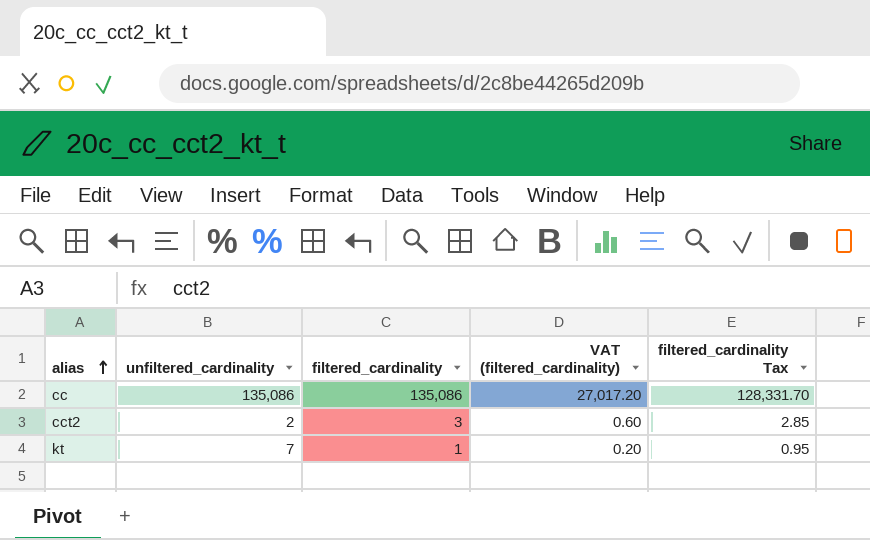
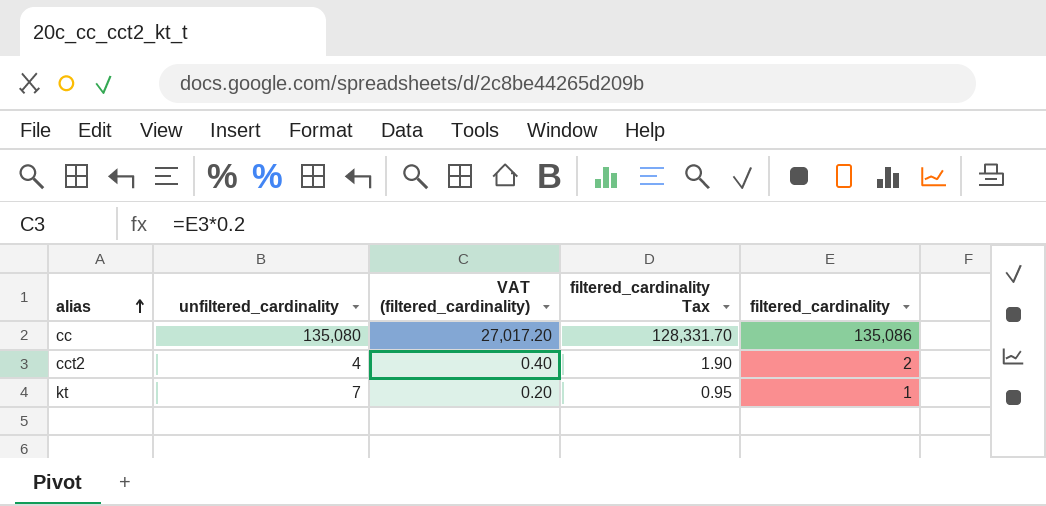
column filtered_cardinality | position: 3 -> 5
cc | unfiltered_cardinality: 135,086 -> 135,080
cct2 | unfiltered_cardinality: 2 -> 4
cct2 | VAT (filtered_cardinality): 0.60 -> 0.40
cct2 | filtered_cardinality Tax: 2.85 -> 1.90
cct2 | filtered_cardinality: 3 -> 2

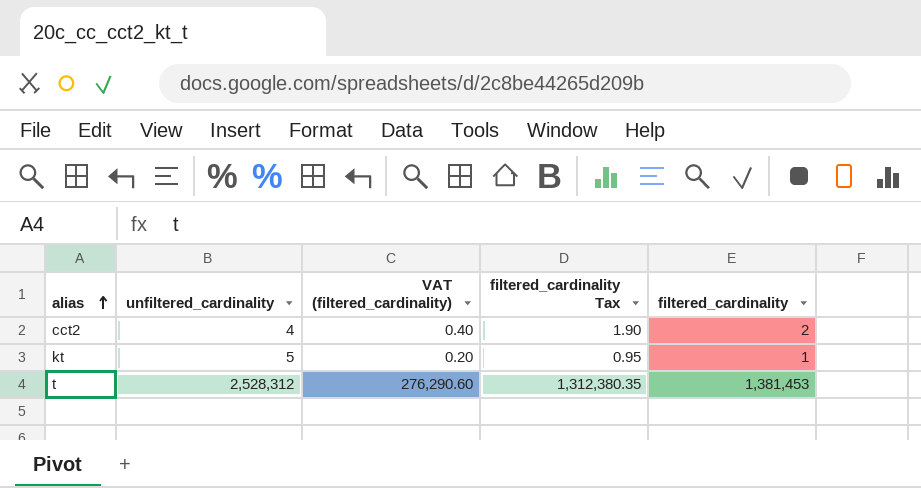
row cc: 135,080 | 27,017.20 | 128,331.70 | 135,086 -> none
kt | unfiltered_cardinality: 7 -> 5
row t: none -> 2,528,312 | 276,290.60 | 1,312,380.35 | 1,381,453

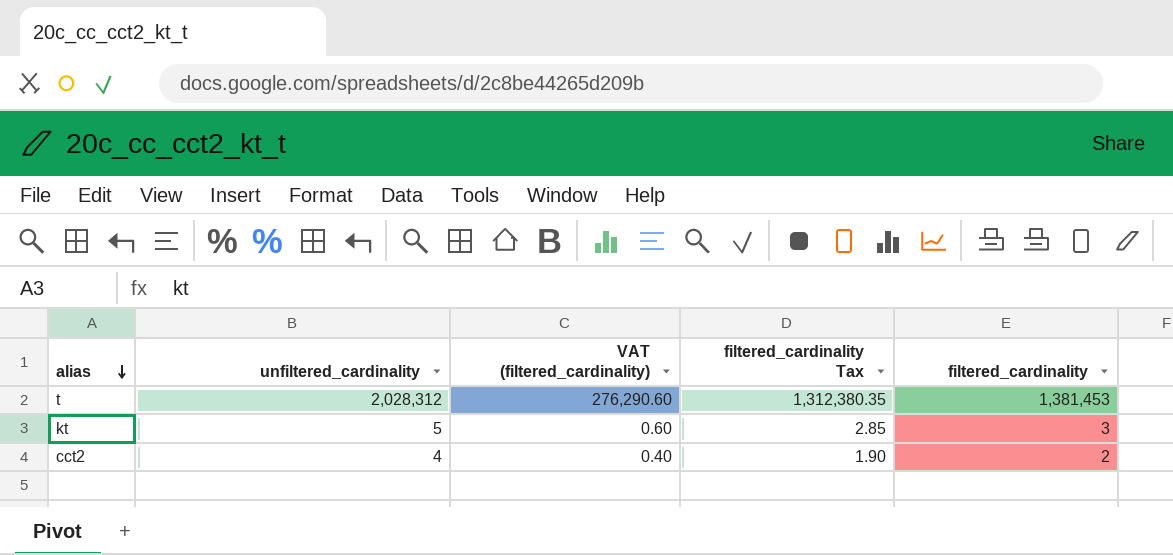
row order: alias ascending -> alias descending
t | unfiltered_cardinality: 2,528,312 -> 2,028,312
kt | VAT (filtered_cardinality): 0.20 -> 0.60
kt | filtered_cardinality Tax: 0.95 -> 2.85
kt | filtered_cardinality: 1 -> 3

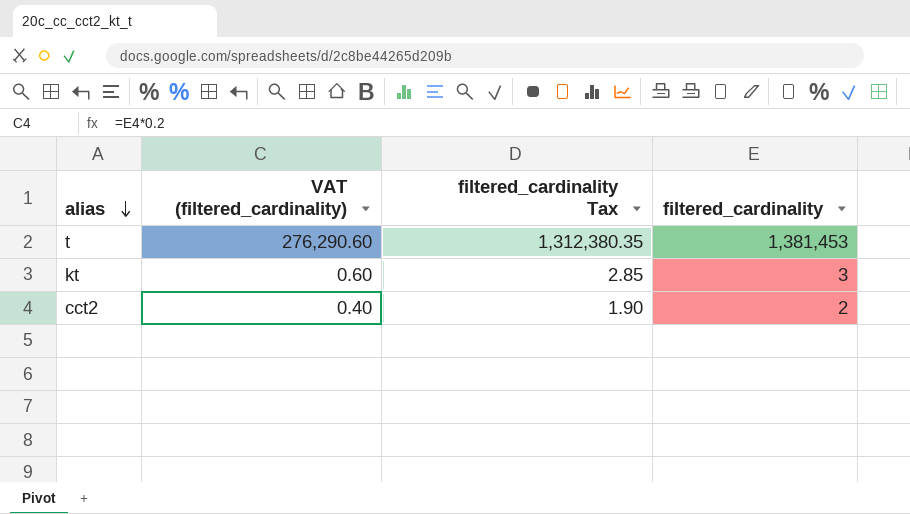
column unfiltered_cardinality | position: 2 -> none

